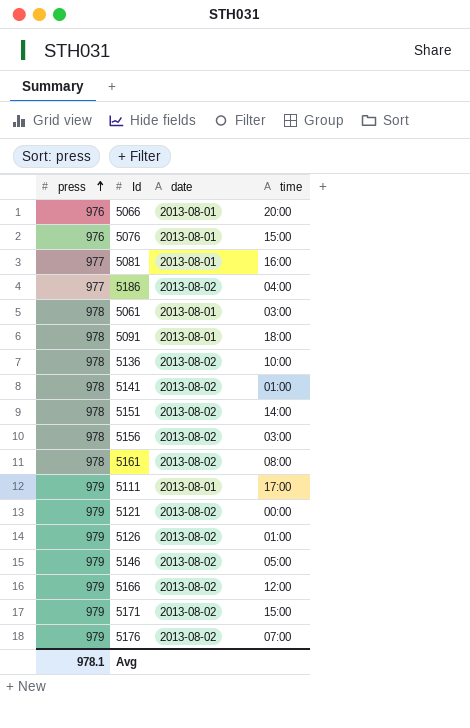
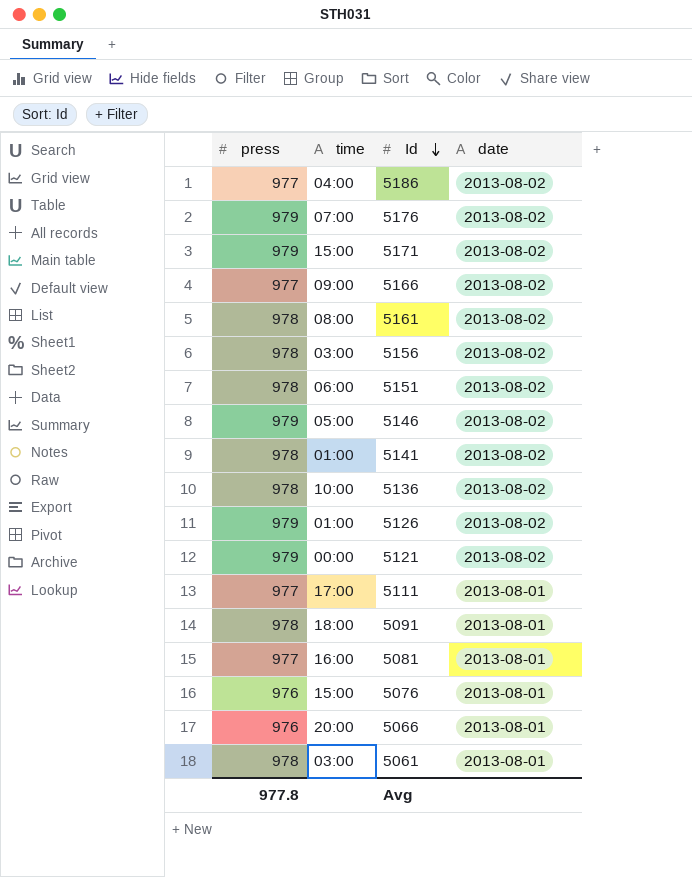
row order: press ascending -> Id descending
column time | position: 4 -> 2
5166 | press: 979 -> 977
5166 | time: 12:00 -> 09:00
5151 | time: 14:00 -> 06:00
5111 | press: 979 -> 977
Avg | press: 978.1 -> 977.8

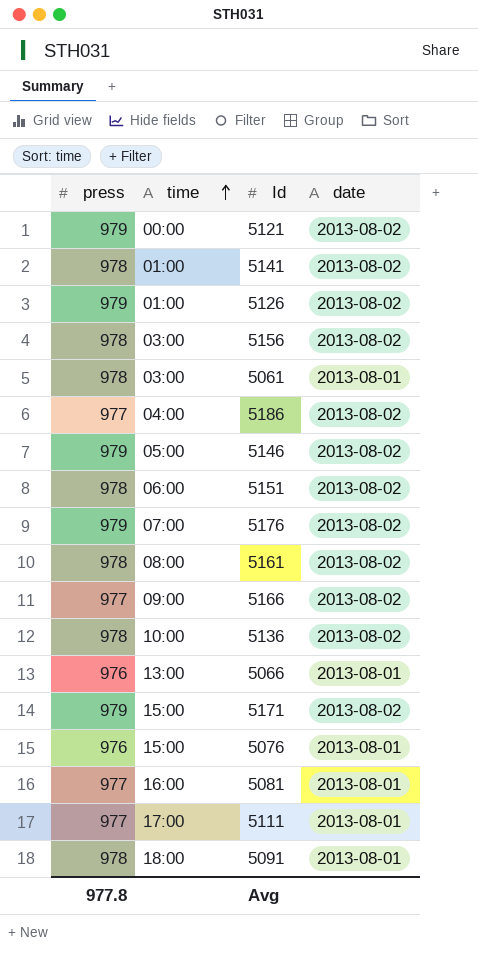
row order: Id descending -> time ascending
5066 | time: 20:00 -> 13:00

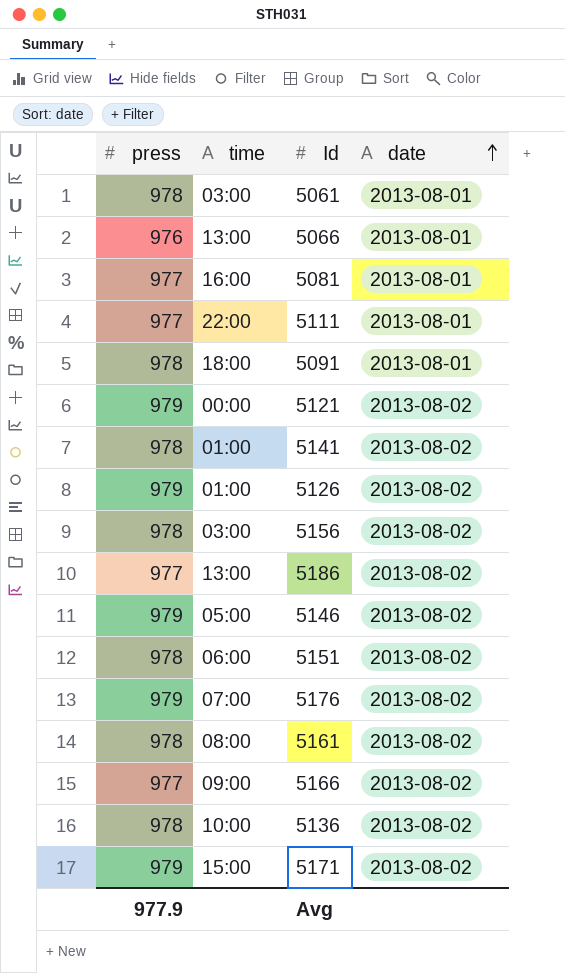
row order: time ascending -> date ascending
row 5076: 976 | 15:00 | 2013-08-01 -> none
5111 | time: 17:00 -> 22:00
5186 | time: 04:00 -> 13:00
Avg | press: 977.8 -> 977.9

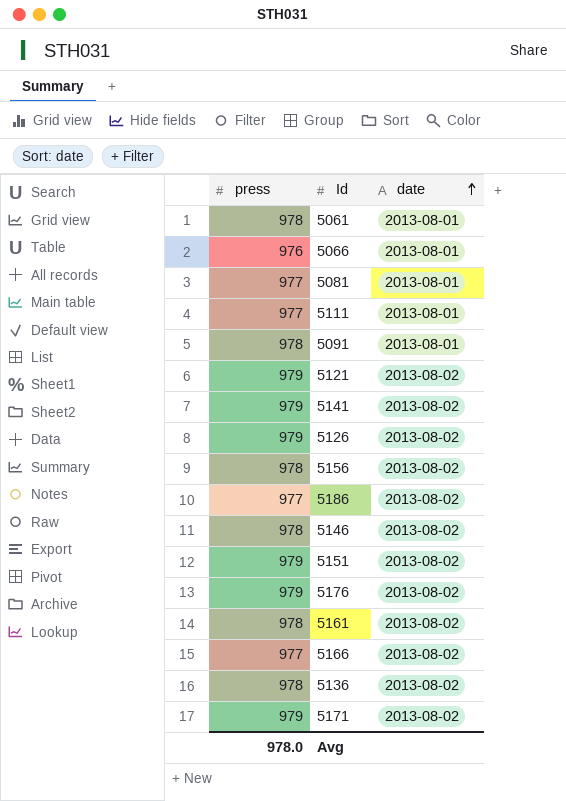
column time | position: 2 -> none
5141 | press: 978 -> 979
5146 | press: 979 -> 978
5151 | press: 978 -> 979
Avg | press: 977.9 -> 978.0

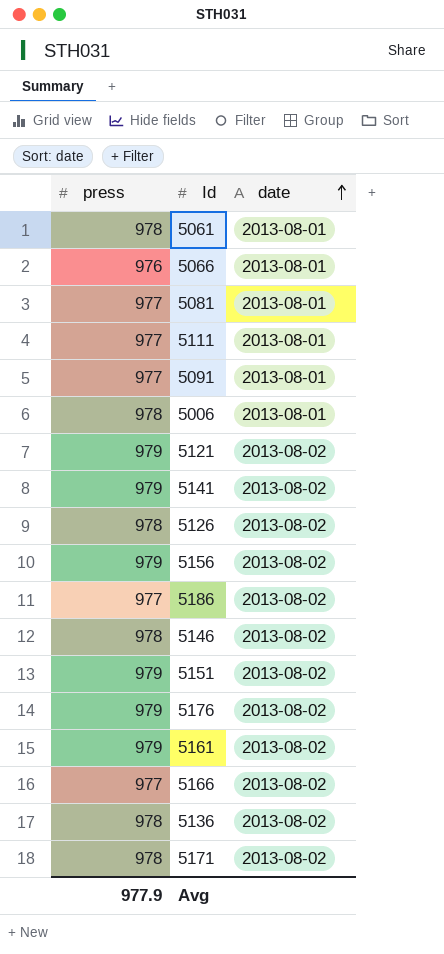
5091 | press: 978 -> 977
row 5006: none -> 978 | 2013-08-01
5126 | press: 979 -> 978
5156 | press: 978 -> 979
5161 | press: 978 -> 979
5171 | press: 979 -> 978
Avg | press: 978.0 -> 977.9

